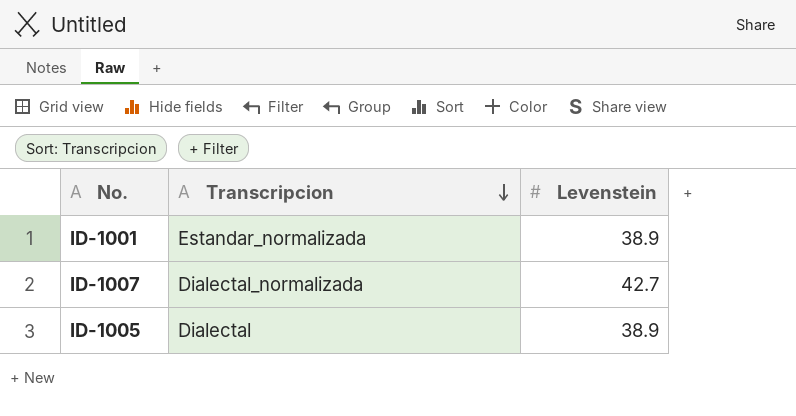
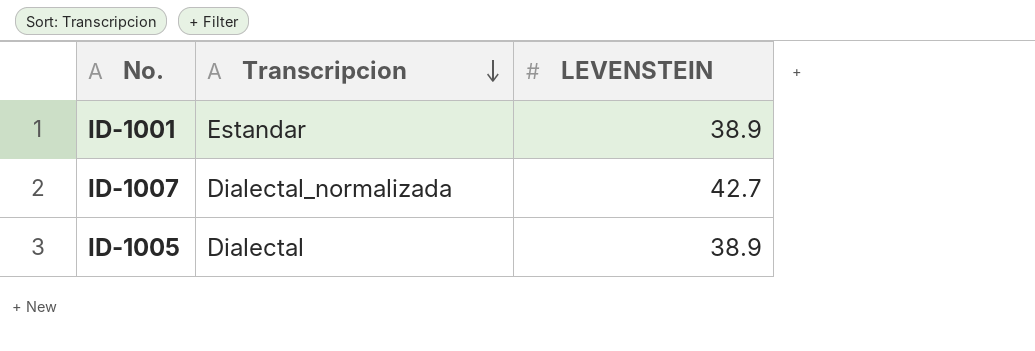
column name: Levenstein -> LEVENSTEIN
ID-1001 | Transcripcion: Estandar_normalizada -> Estandar

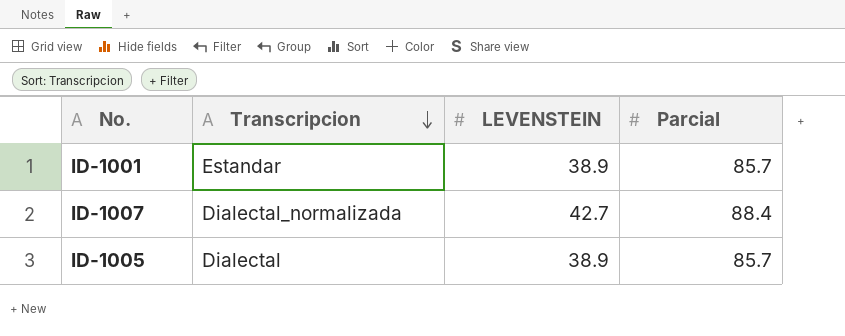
column Parcial | position: none -> 4

